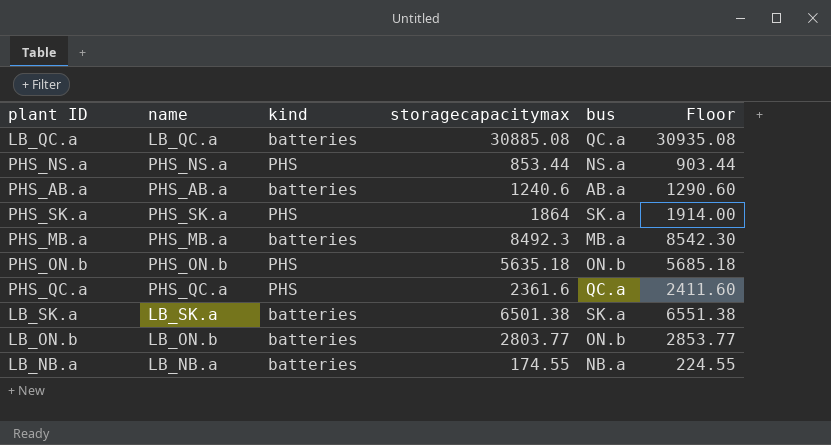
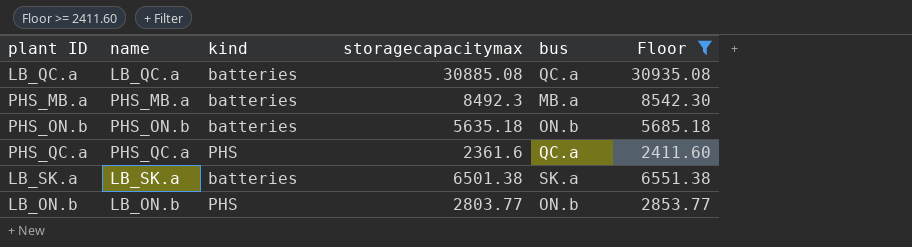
filter: none -> Floor >= 2411.60
PHS_ON.b | kind: PHS -> batteries
LB_ON.b | kind: batteries -> PHS

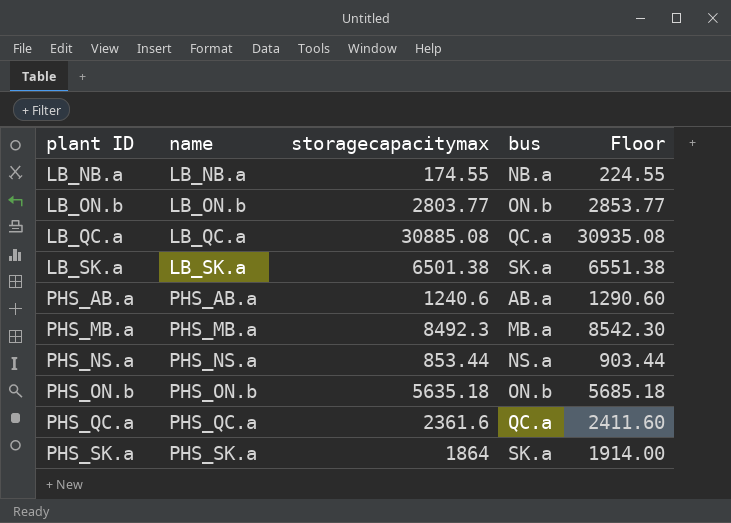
filter: Floor >= 2411.60 -> none
row order: none -> plant ID ascending
column kind | position: 3 -> none

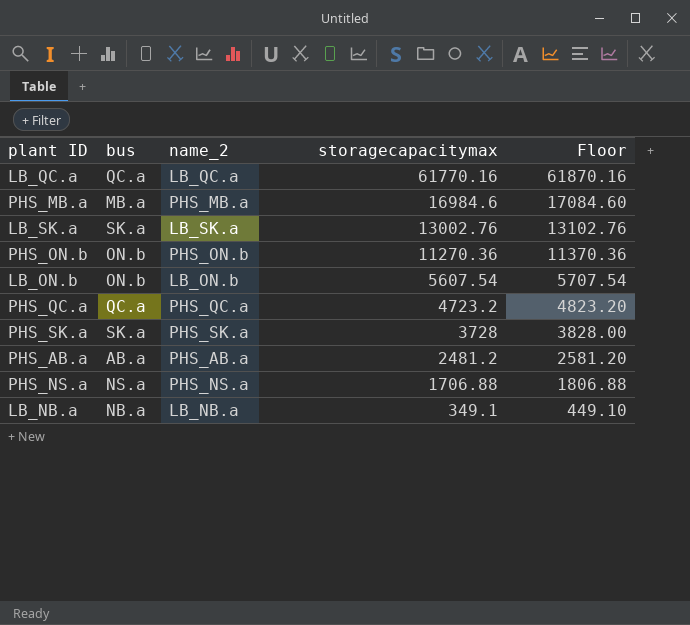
row order: plant ID ascending -> storagecapacitymax descending
column bus | position: 4 -> 2
column name: name -> name_2
column Floor | formula: [storagecapacitymax] + 50 -> [storagecapacitymax] + 100
LB_QC.a | storagecapacitymax: 30885.08 -> 61770.16
PHS_MB.a | storagecapacitymax: 8492.3 -> 16984.6
LB_SK.a | storagecapacitymax: 6501.38 -> 13002.76
PHS_ON.b | storagecapacitymax: 5635.18 -> 11270.36
LB_ON.b | storagecapacitymax: 2803.77 -> 5607.54
PHS_QC.a | storagecapacitymax: 2361.6 -> 4723.2
PHS_SK.a | storagecapacitymax: 1864 -> 3728
PHS_AB.a | storagecapacitymax: 1240.6 -> 2481.2
PHS_NS.a | storagecapacitymax: 853.44 -> 1706.88
LB_NB.a | storagecapacitymax: 174.55 -> 349.1

